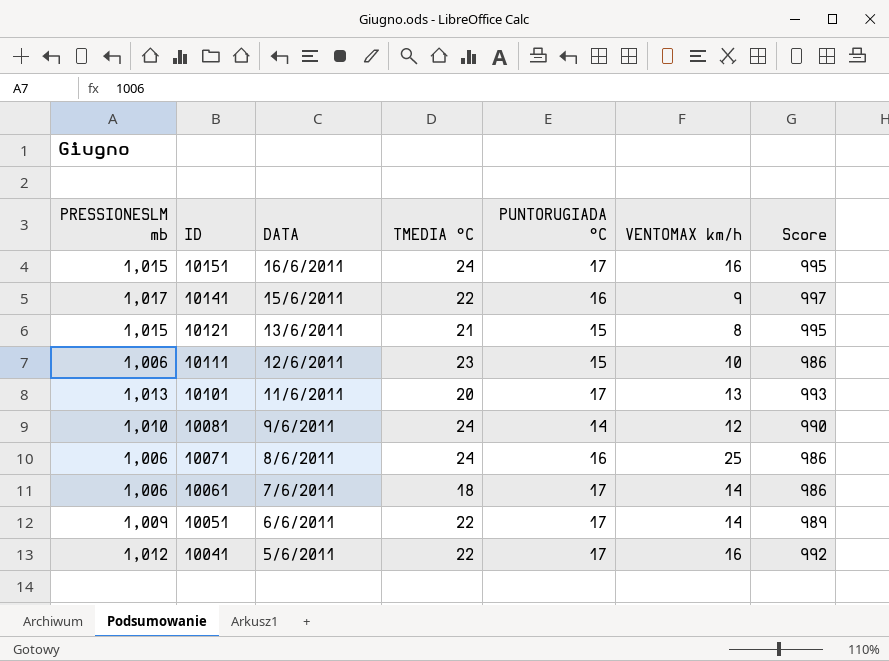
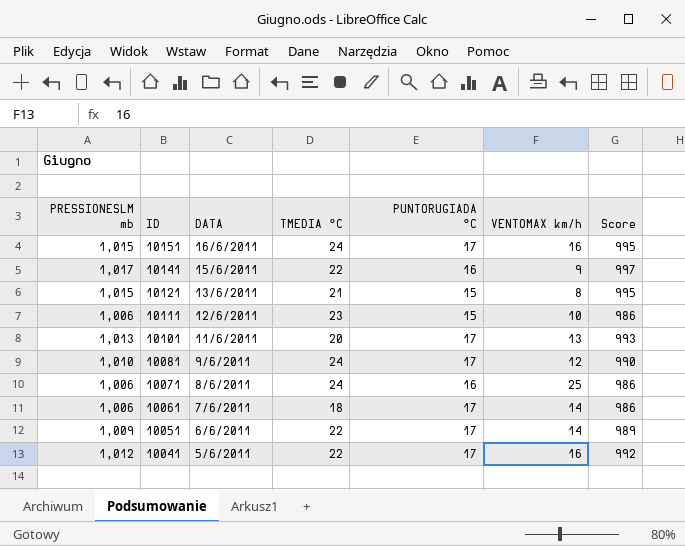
10081 | PUNTORUGIADA °C: 14 -> 17

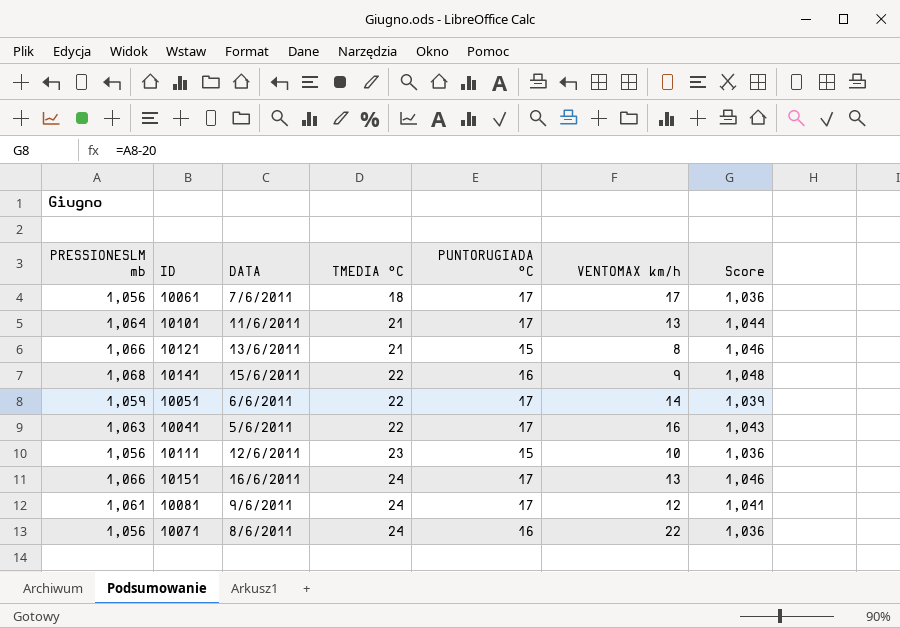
row order: ID descending -> TMEDIA °C ascending
10061 | PRESSIONESLM mb: 1,006 -> 1,056
10061 | VENTOMAX km/h: 14 -> 17
10061 | Score: 986 -> 1,036
10101 | PRESSIONESLM mb: 1,013 -> 1,064
10101 | TMEDIA °C: 20 -> 21
10101 | Score: 993 -> 1,044
10121 | PRESSIONESLM mb: 1,015 -> 1,066
10121 | Score: 995 -> 1,046
10141 | PRESSIONESLM mb: 1,017 -> 1,068
10141 | Score: 997 -> 1,048
10051 | PRESSIONESLM mb: 1,009 -> 1,059
10051 | Score: 989 -> 1,039
10041 | PRESSIONESLM mb: 1,012 -> 1,063
10041 | Score: 992 -> 1,043
10111 | PRESSIONESLM mb: 1,006 -> 1,056
10111 | Score: 986 -> 1,036
10151 | PRESSIONESLM mb: 1,015 -> 1,066
10151 | VENTOMAX km/h: 16 -> 13
10151 | Score: 995 -> 1,046
10081 | PRESSIONESLM mb: 1,010 -> 1,061
10081 | Score: 990 -> 1,041
10071 | PRESSIONESLM mb: 1,006 -> 1,056
10071 | VENTOMAX km/h: 25 -> 22
10071 | Score: 986 -> 1,036

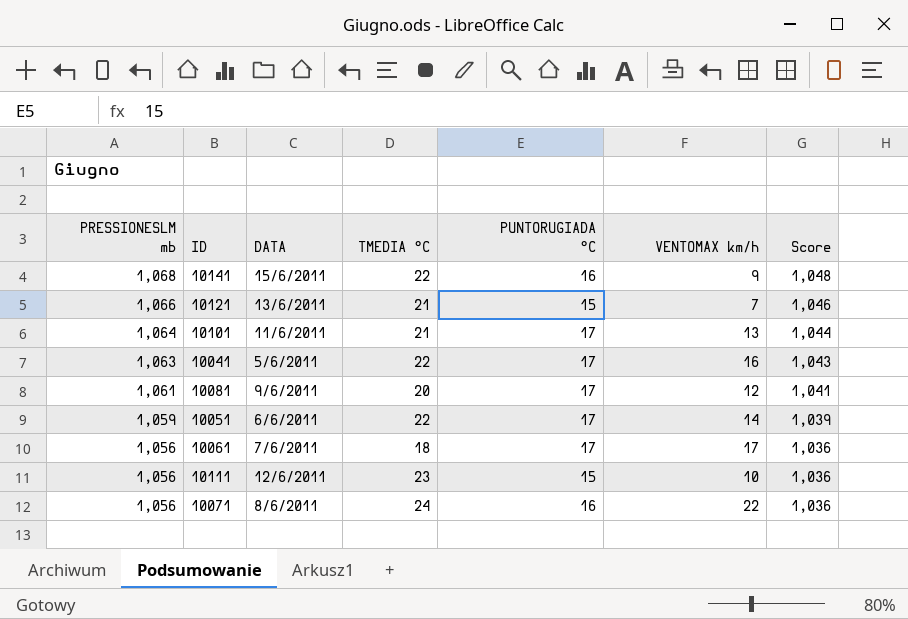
row order: TMEDIA °C ascending -> PRESSIONESLM mb descending
row 10151: 1,066 | 16/6/2011 | 24 | 17 | 13 | 1,046 -> none
10121 | VENTOMAX km/h: 8 -> 7
10081 | TMEDIA °C: 24 -> 20

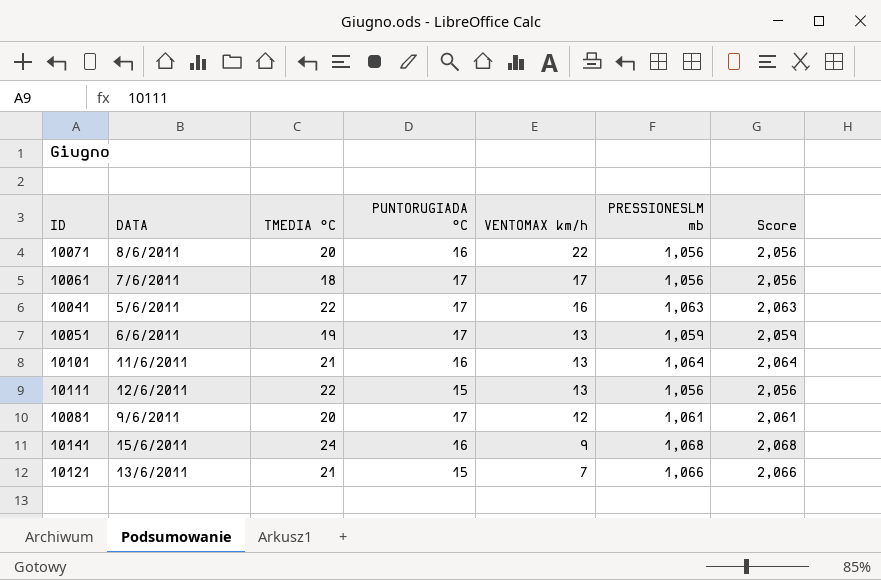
row order: PRESSIONESLM mb descending -> VENTOMAX km/h descending
column PRESSIONESLM mb | position: 1 -> 6
column Score | formula: [PRESSIONESLM mb] - 20 -> [PRESSIONESLM mb] + 1000
10071 | TMEDIA °C: 24 -> 20
10051 | TMEDIA °C: 22 -> 19
10051 | VENTOMAX km/h: 14 -> 13
10101 | PUNTORUGIADA °C: 17 -> 16
10111 | TMEDIA °C: 23 -> 22
10111 | VENTOMAX km/h: 10 -> 13
10141 | TMEDIA °C: 22 -> 24

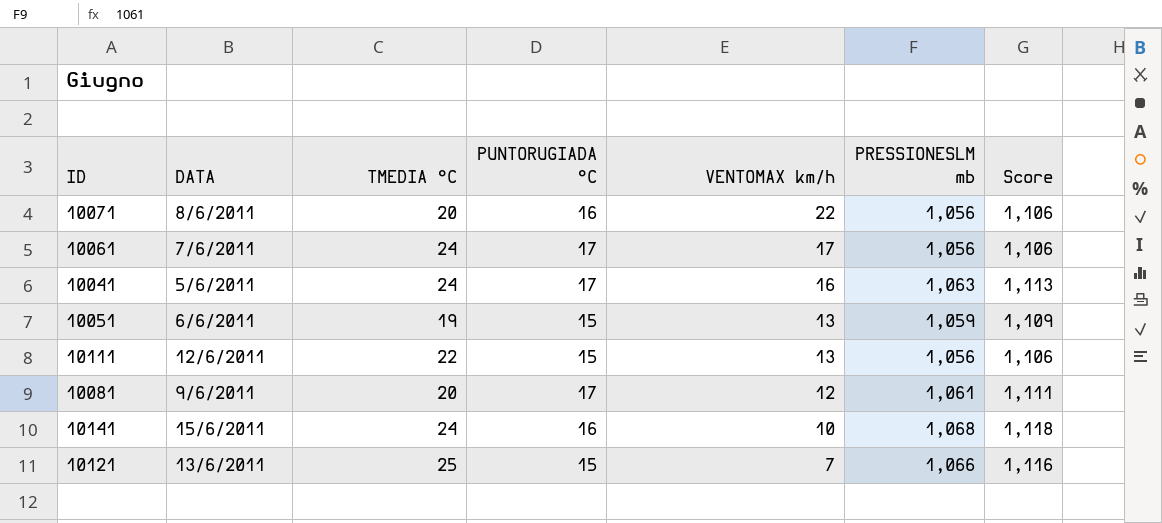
column Score | formula: [PRESSIONESLM mb] + 1000 -> [PRESSIONESLM mb] + 50
row 10101: 11/6/2011 | 21 | 16 | 13 | 1,064 | 2,064 -> none
10061 | TMEDIA °C: 18 -> 24
10041 | TMEDIA °C: 22 -> 24
10051 | PUNTORUGIADA °C: 17 -> 15
10141 | VENTOMAX km/h: 9 -> 10
10121 | TMEDIA °C: 21 -> 25

